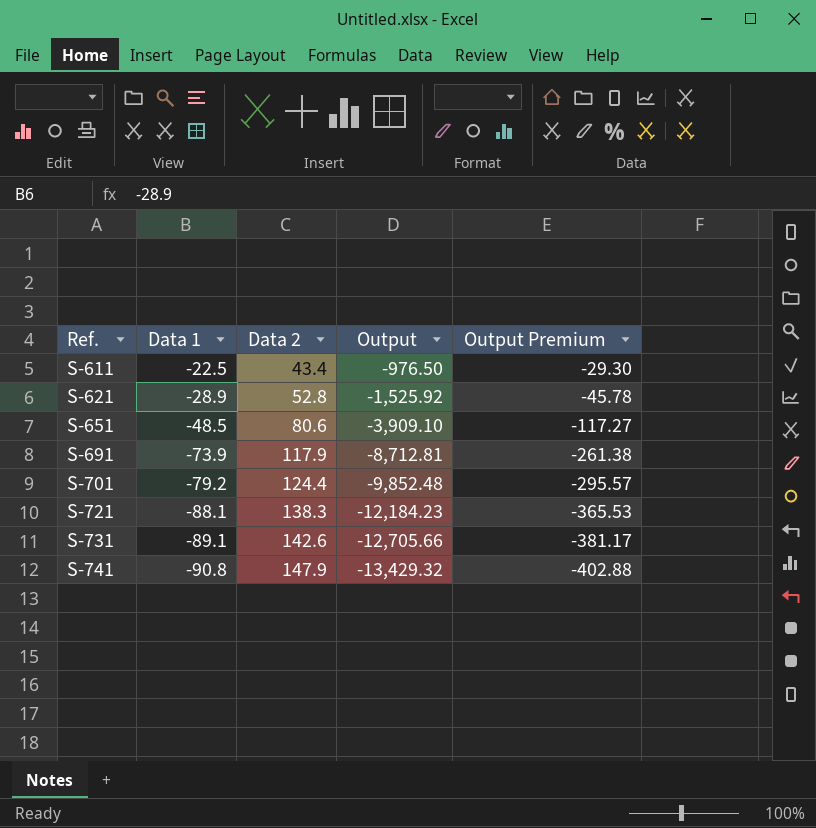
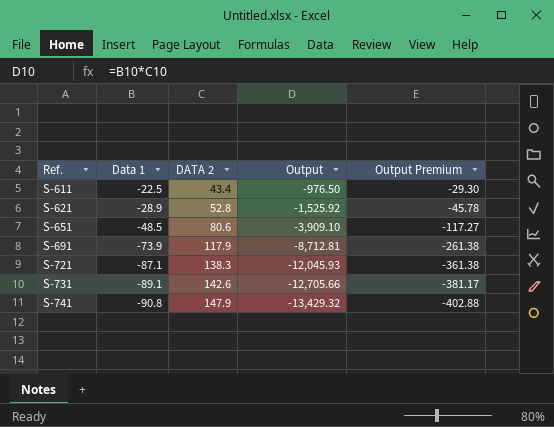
column name: Data 2 -> DATA 2
row S-701: -79.2 | 124.4 | -9,852.48 | -295.57 -> none
S-721 | Data 1: -88.1 -> -87.1
S-721 | Output: -12,184.23 -> -12,045.93
S-721 | Output Premium: -365.53 -> -361.38

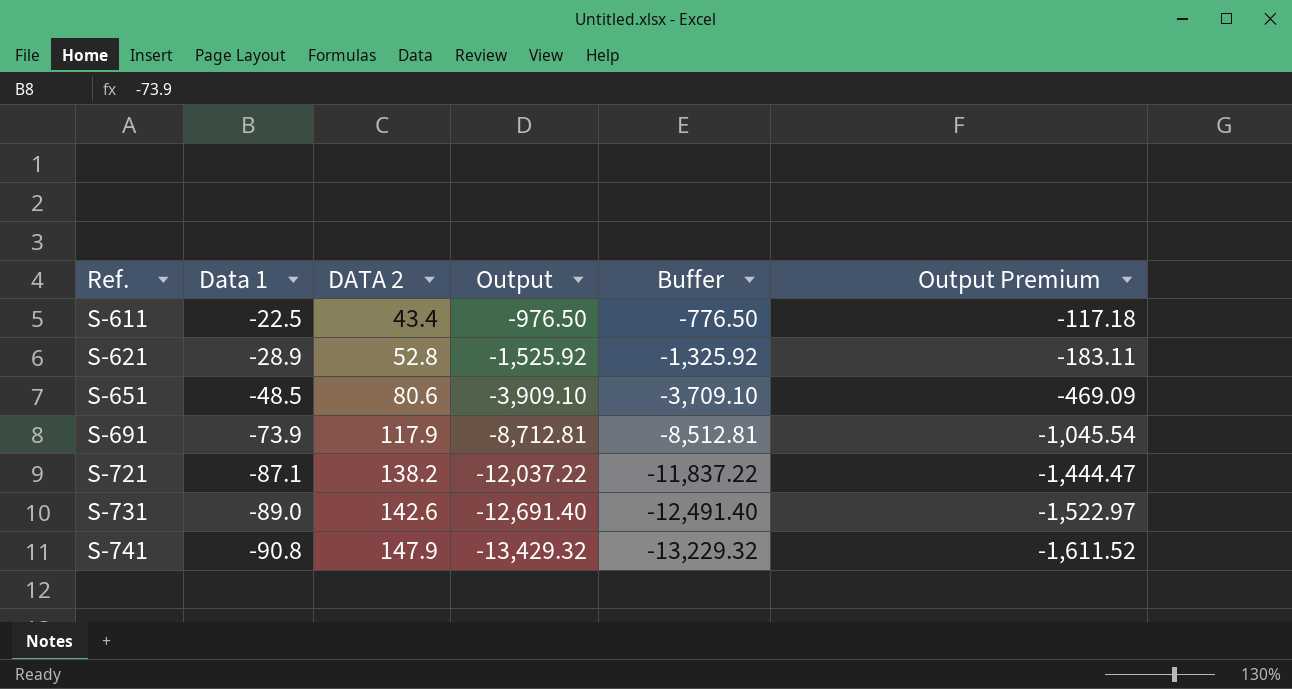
column Buffer | formula: none -> [Output] + 200
column Output Premium | formula: [Output] * 0.03 -> [Output] * 0.12
S-721 | DATA 2: 138.3 -> 138.2
S-721 | Output: -12,045.93 -> -12,037.22
S-731 | Data 1: -89.1 -> -89.0
S-731 | Output: -12,705.66 -> -12,691.40

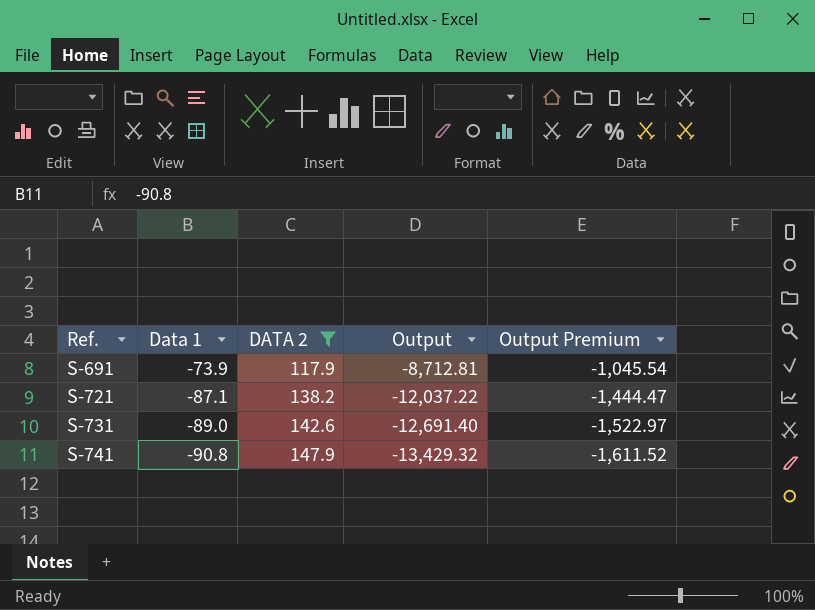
filter: none -> DATA 2 >= 117.9
column Buffer | formula: [Output] + 200 -> none

